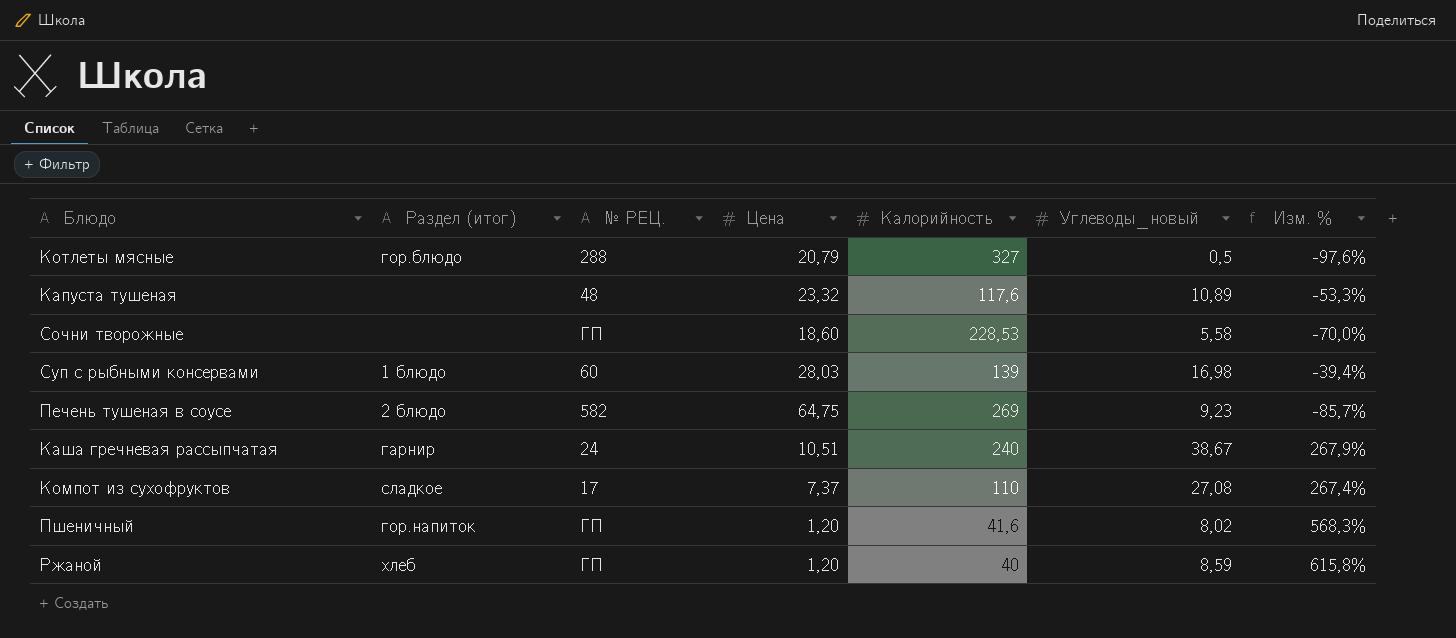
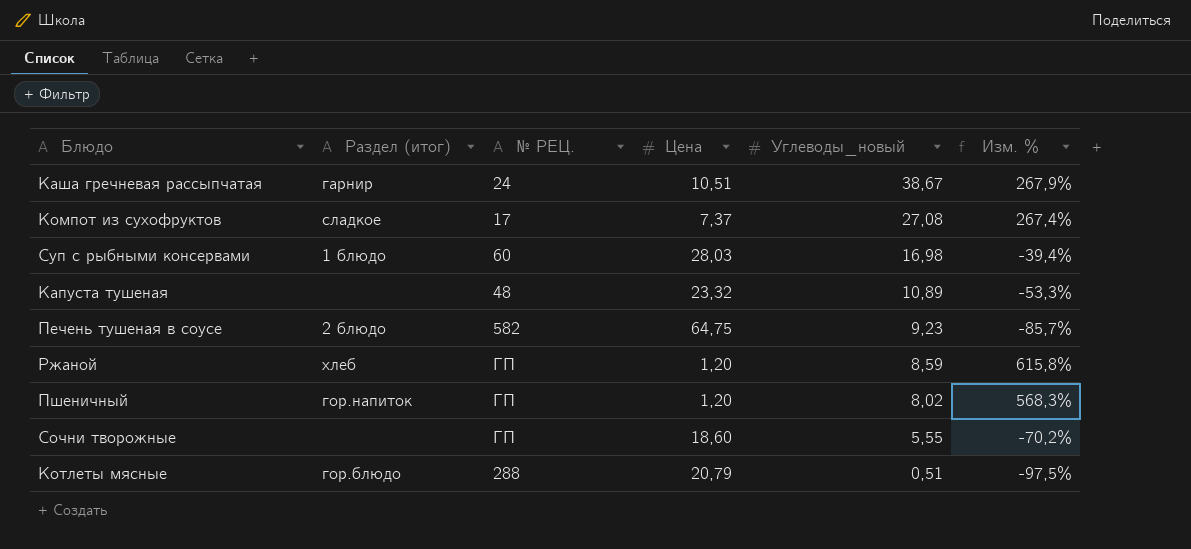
row order: none -> Углеводы_новый descending
column Калорийность | position: 5 -> none
Сочни творожные | Углеводы_новый: 5,58 -> 5,55
Сочни творожные | Изм. %: -70,0% -> -70,2%
Котлеты мясные | Углеводы_новый: 0,5 -> 0,51
Котлеты мясные | Изм. %: -97,6% -> -97,5%

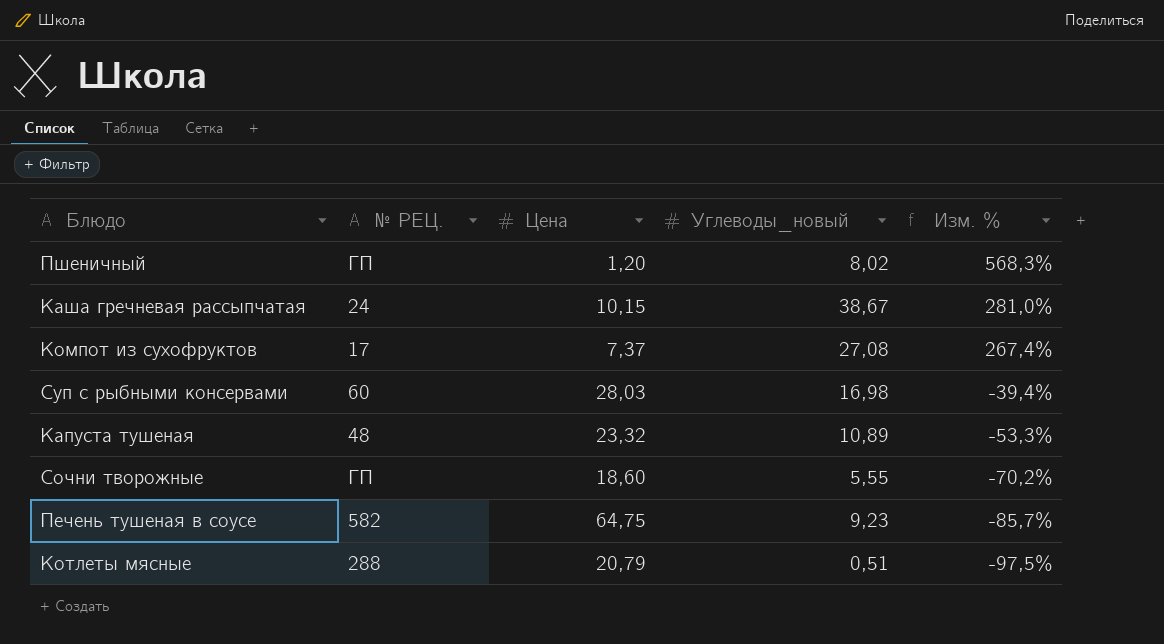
row order: Углеводы_новый descending -> Изм. % descending
column Раздел (итог) | position: 2 -> none
row Ржаной: хлеб | ГП | 1,20 | 8,59 | 615,8% -> none
Каша гречневая рассыпчатая | Цена: 10,51 -> 10,15
Каша гречневая рассыпчатая | Изм. %: 267,9% -> 281,0%

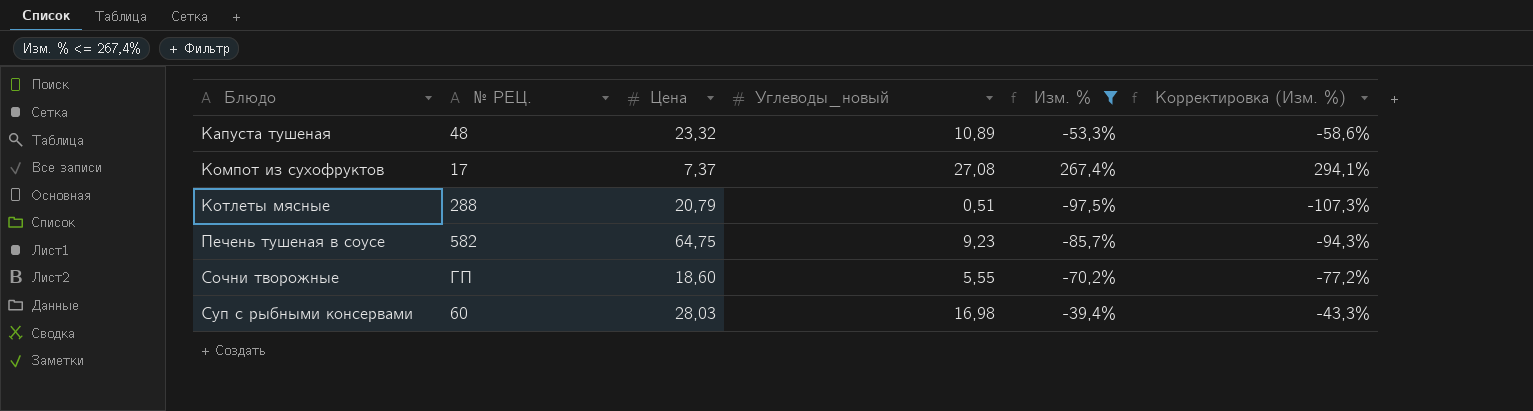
filter: none -> Изм. % <= 267,4%
row order: Изм. % descending -> Блюдо ascending
column Корректировка (Изм. %) | formula: none -> [Изм. %] * 1,1

